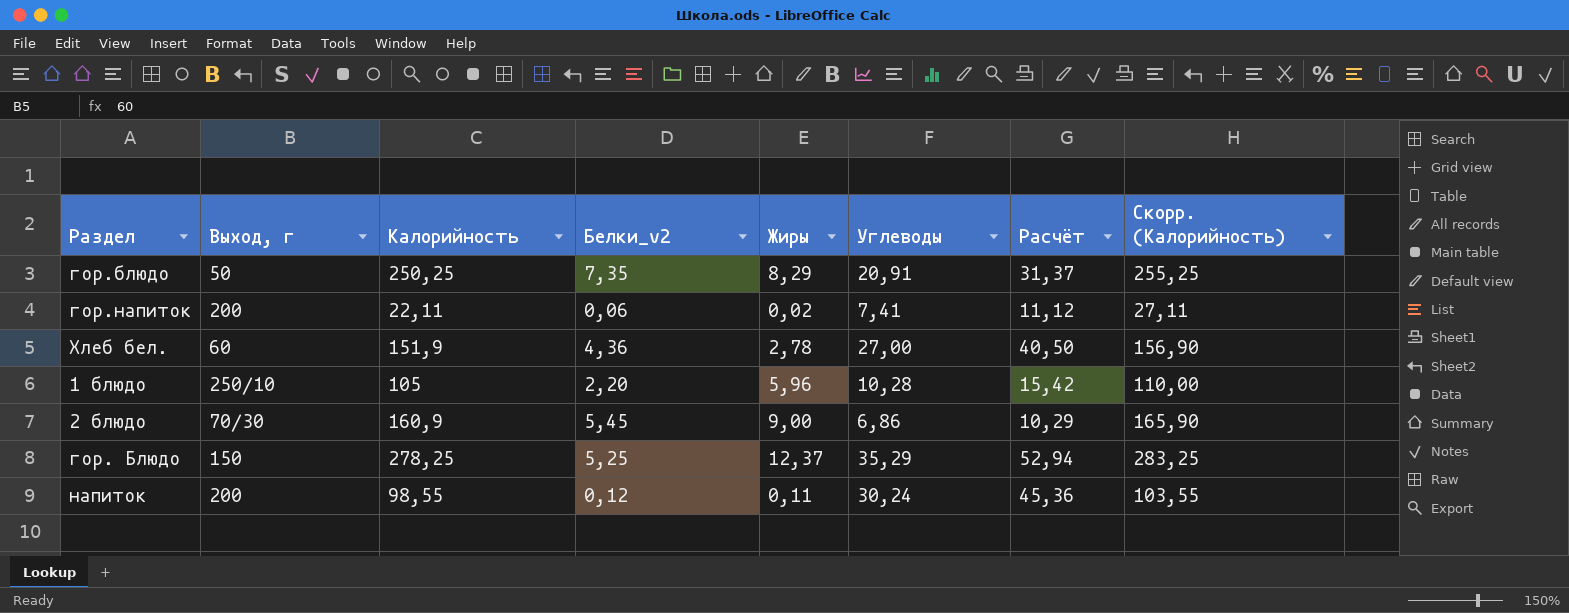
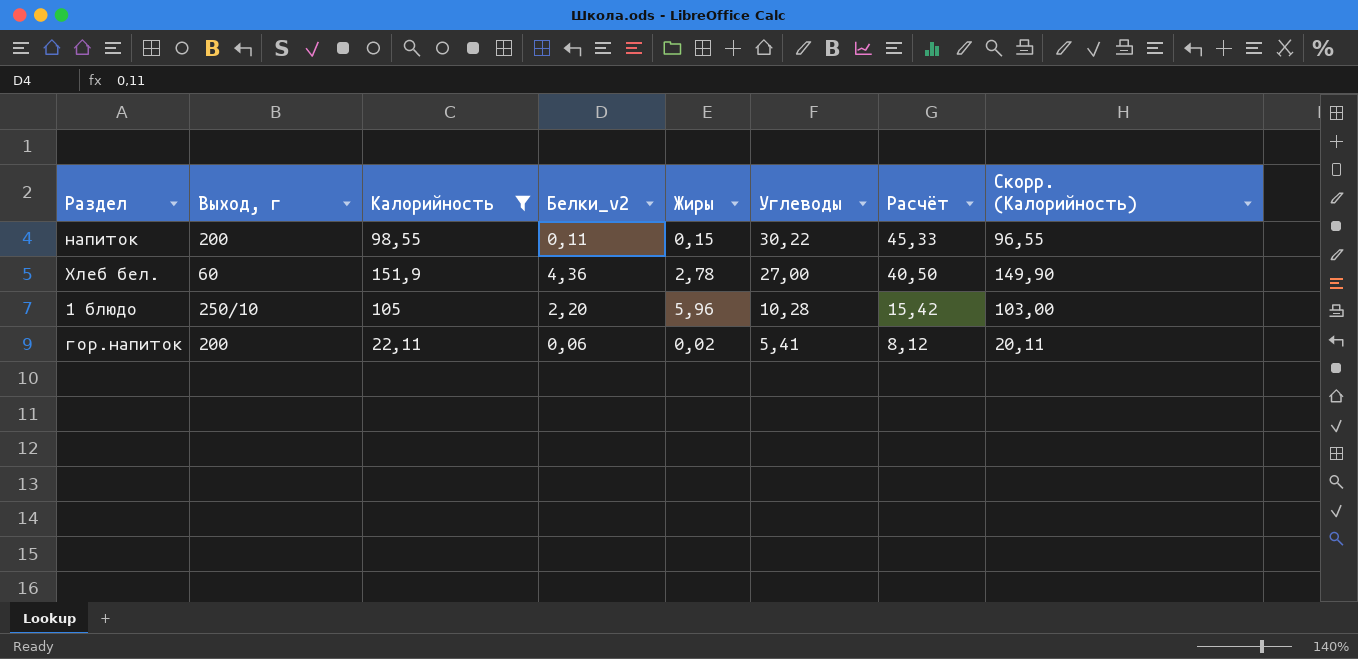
filter: none -> Калорийность <= 151,9
row order: none -> Углеводы descending
column Скорр. (Калорийность) | formula: [Калорийность] + 5 -> [Калорийность] - 2
напиток | Белки_v2: 0,12 -> 0,11
напиток | Жиры: 0,11 -> 0,15
напиток | Углеводы: 30,24 -> 30,22
напиток | Расчёт: 45,36 -> 45,33
гор.напиток | Углеводы: 7,41 -> 5,41
гор.напиток | Расчёт: 11,12 -> 8,12

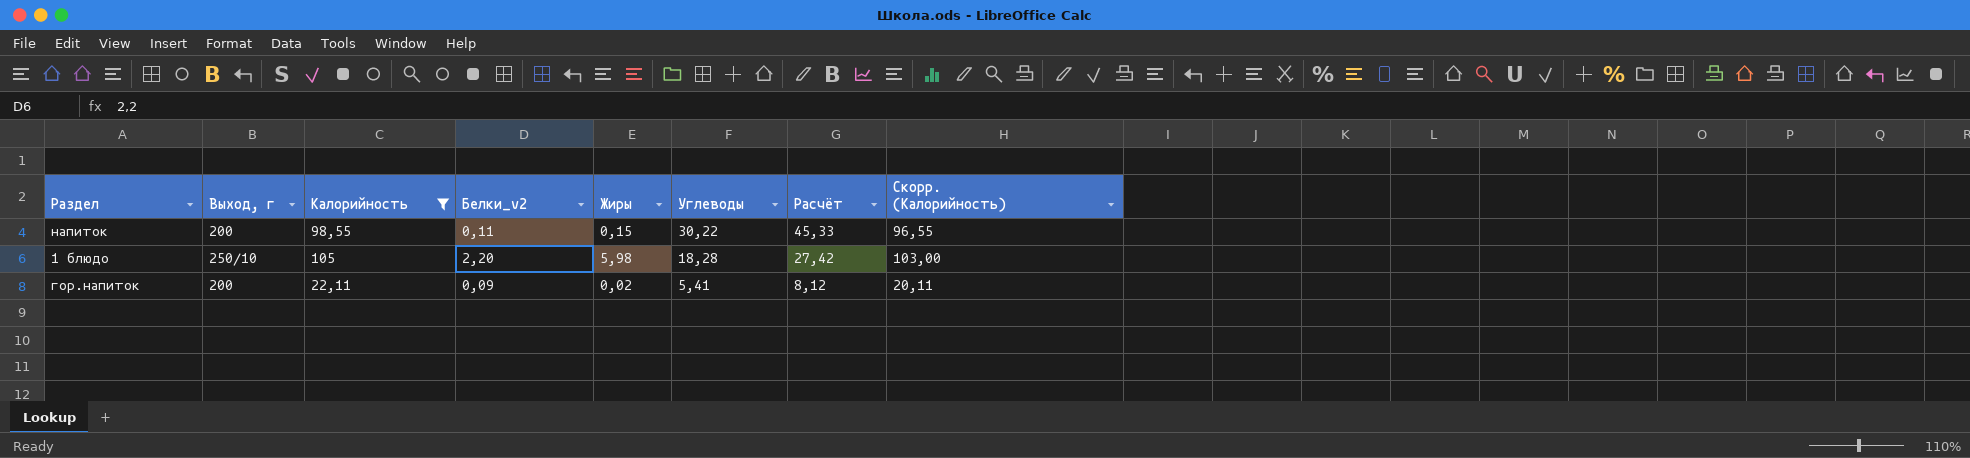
row Хлеб бел.: 60 | 151,9 | 4,36 | 2,78 | 27,00 | 40,50 | 149,90 -> none
1 блюдо | Жиры: 5,96 -> 5,98
1 блюдо | Углеводы: 10,28 -> 18,28
1 блюдо | Расчёт: 15,42 -> 27,42
гор.напиток | Белки_v2: 0,06 -> 0,09

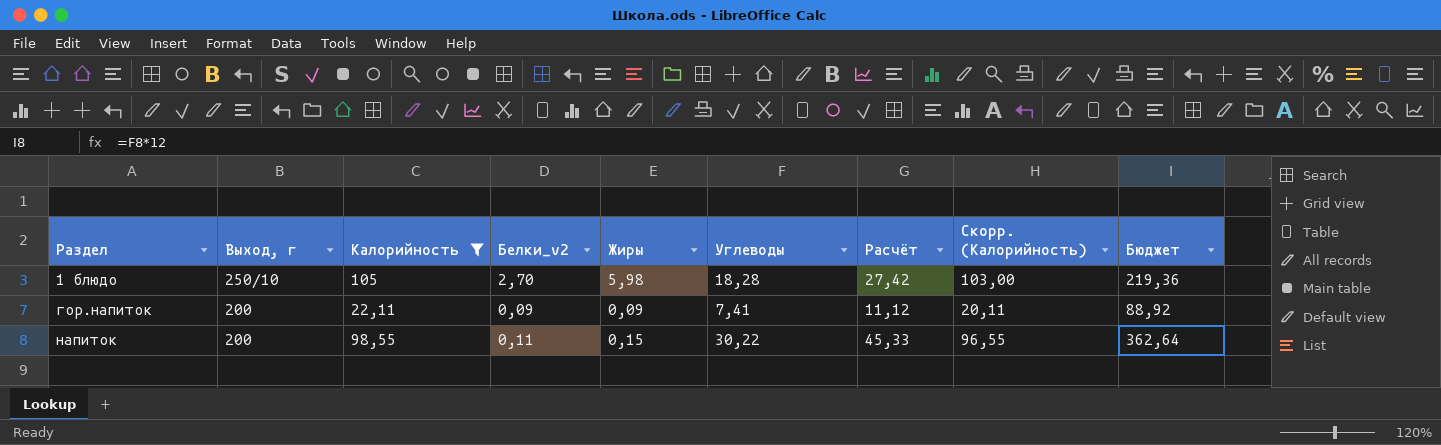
row order: Углеводы descending -> Раздел ascending
column Бюджет | formula: none -> [Углеводы] * 12
1 блюдо | Белки_v2: 2,20 -> 2,70
гор.напиток | Жиры: 0,02 -> 0,09
гор.напиток | Углеводы: 5,41 -> 7,41
гор.напиток | Расчёт: 8,12 -> 11,12

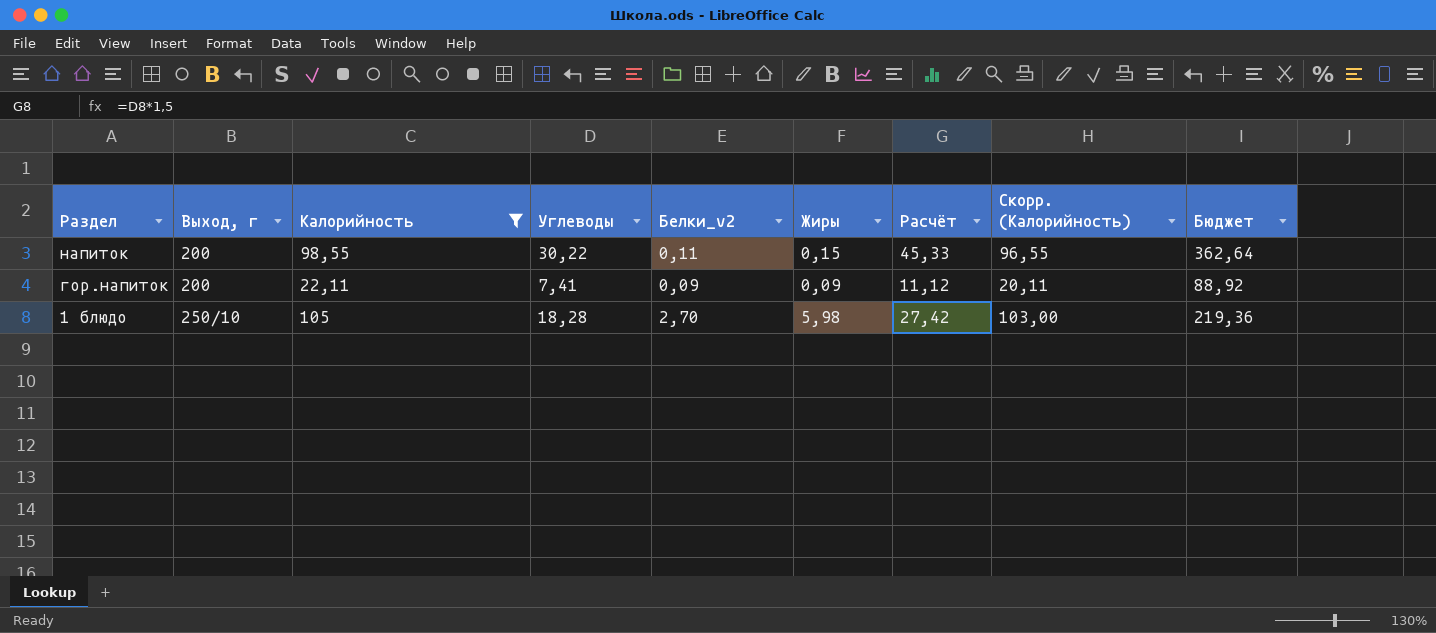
row order: Раздел ascending -> Раздел descending
column Углеводы | position: 6 -> 4

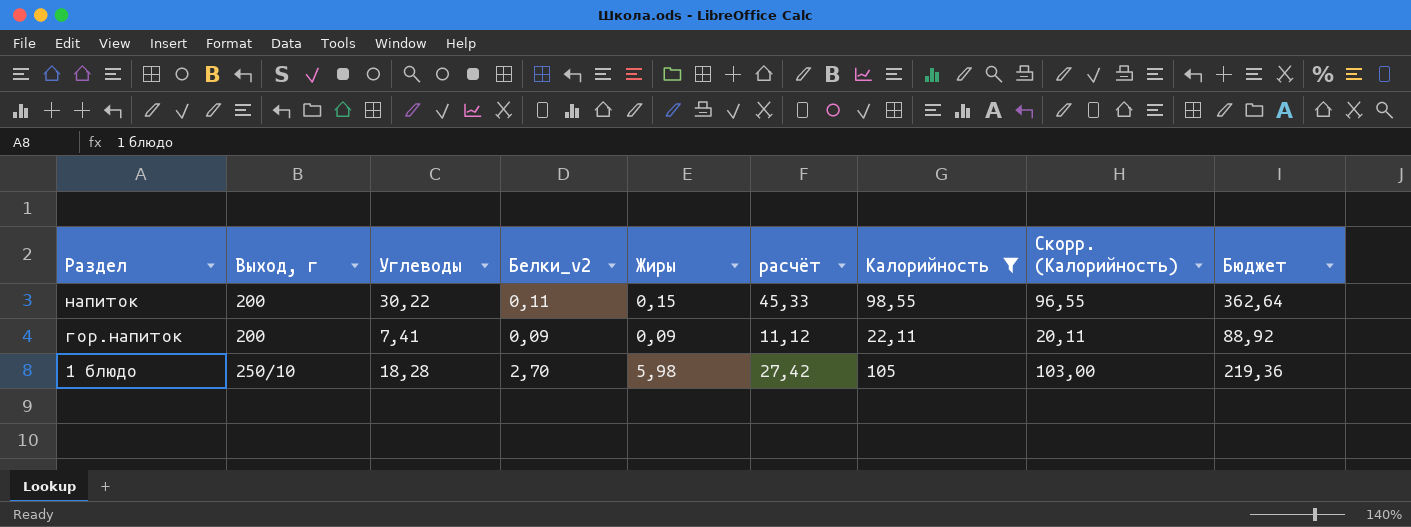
column name: Расчёт -> расчёт
column Калорийность | position: 3 -> 7

